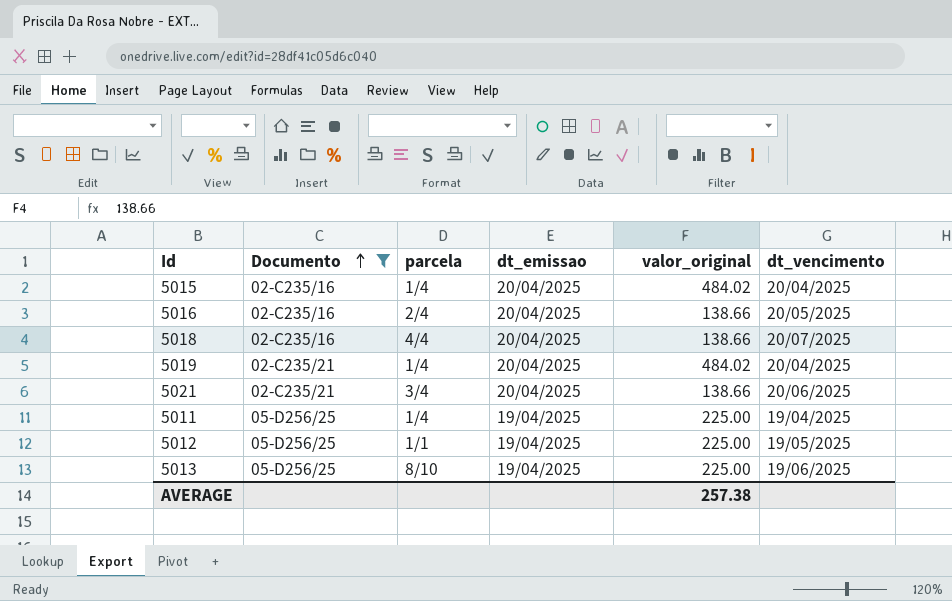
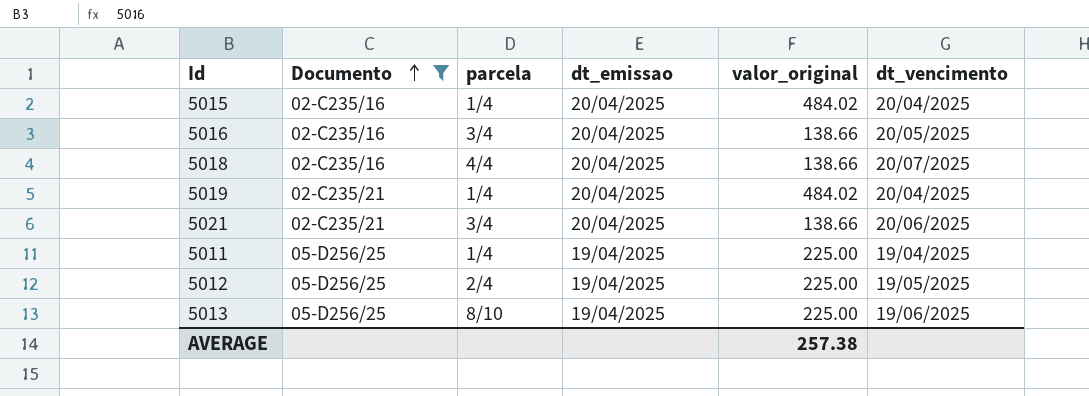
5016 | parcela: 2/4 -> 3/4
5012 | parcela: 1/1 -> 2/4

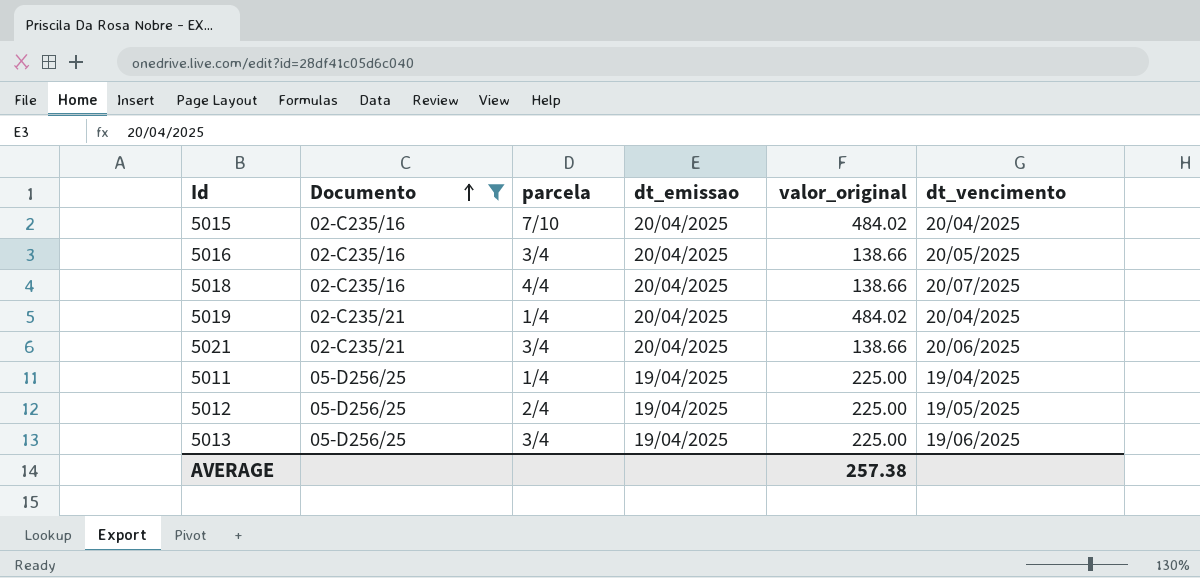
5015 | parcela: 1/4 -> 7/10
5013 | parcela: 8/10 -> 3/4

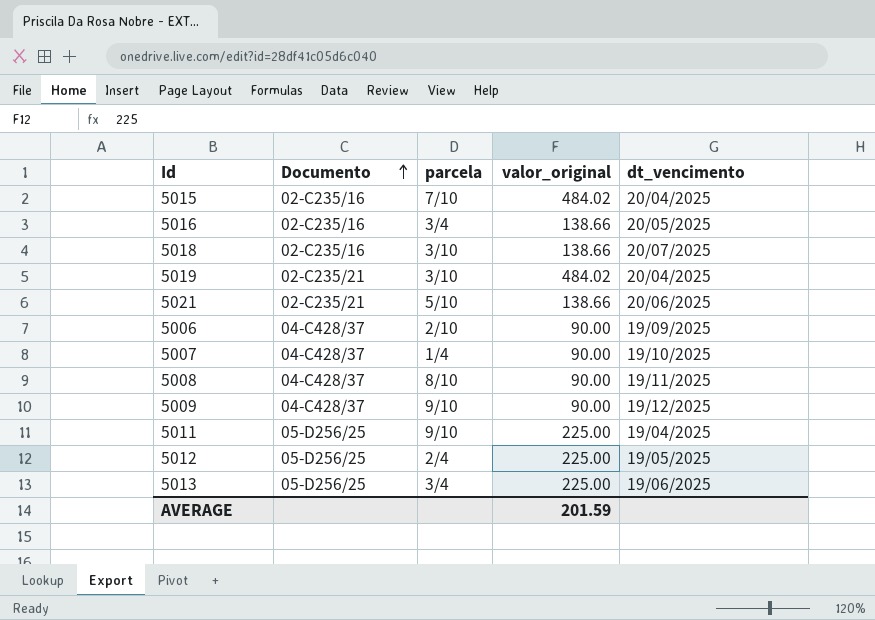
filter: Documento != 04-C428/37 -> none
column dt_emissao | position: 4 -> none
5018 | parcela: 4/4 -> 3/10
5019 | parcela: 1/4 -> 3/10
5021 | parcela: 3/4 -> 5/10
5011 | parcela: 1/4 -> 9/10
AVERAGE | valor_original: 257.38 -> 201.59

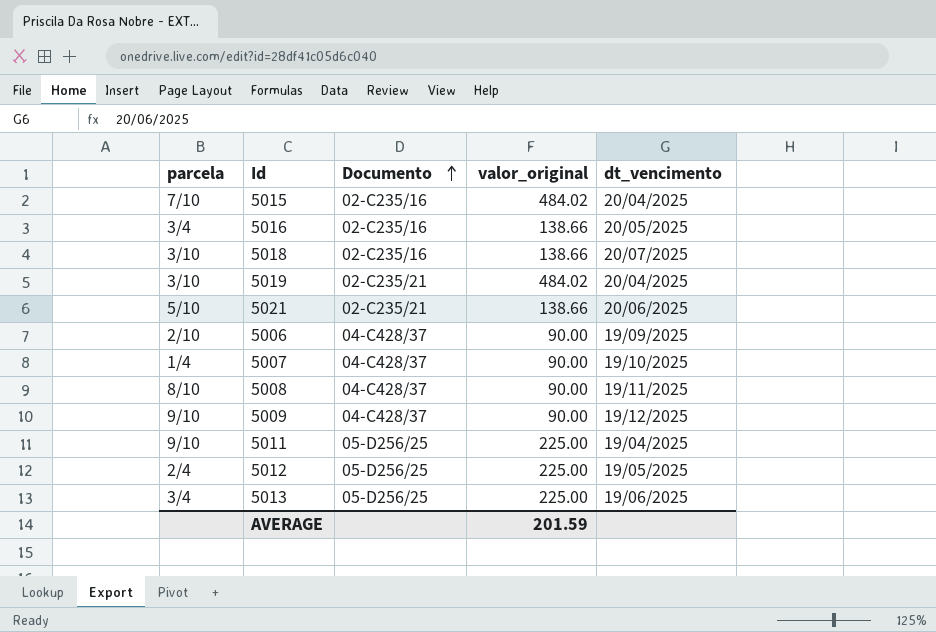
column parcela | position: 3 -> 1

